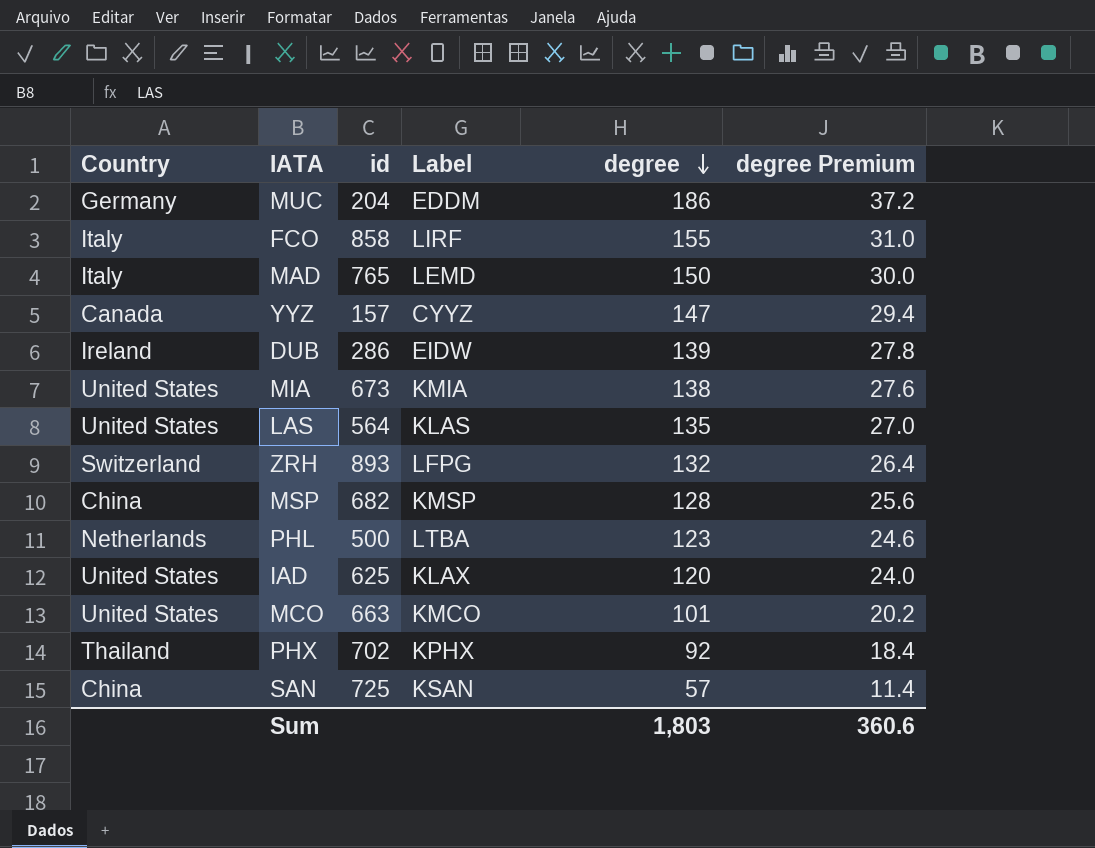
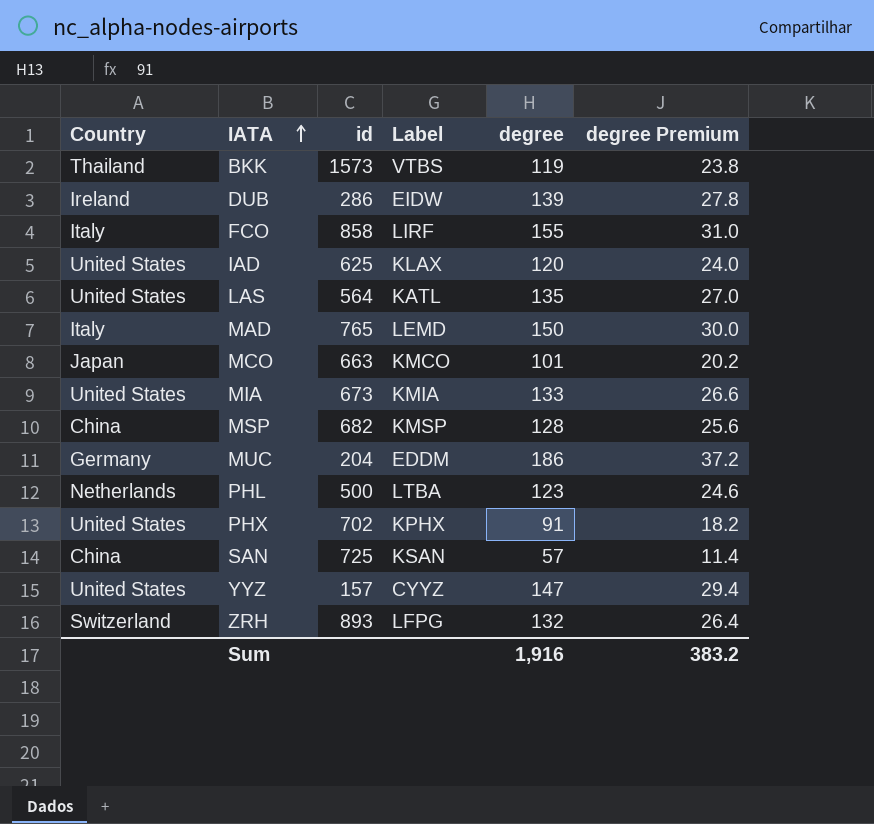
row order: degree descending -> IATA ascending
row BKK: none -> Thailand | 1573 | VTBS | 119 | 23.8
LAS | Label: KLAS -> KATL
MCO | Country: United States -> Japan
MIA | degree: 138 -> 133
MIA | degree Premium: 27.6 -> 26.6
PHX | Country: Thailand -> United States
PHX | degree: 92 -> 91
PHX | degree Premium: 18.4 -> 18.2
YYZ | Country: Canada -> United States
Sum | degree: 1,803 -> 1,916
Sum | degree Premium: 360.6 -> 383.2

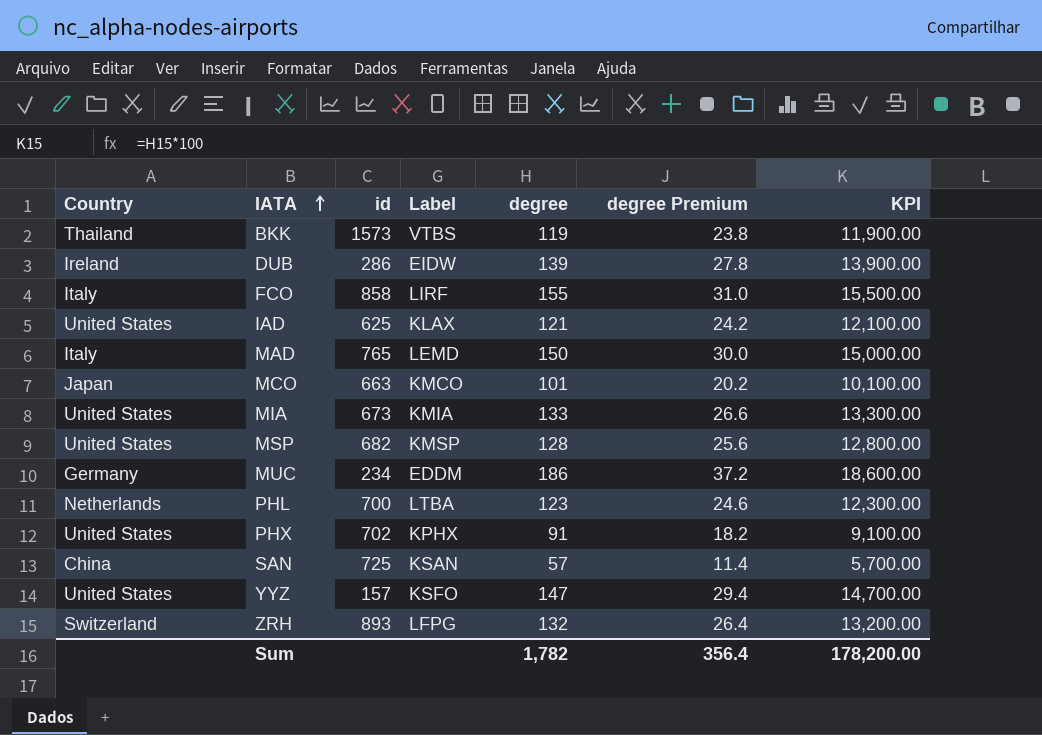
column KPI | formula: none -> [degree] * 100
row LAS: United States | 564 | KATL | 135 | 27.0 -> none
IAD | degree: 120 -> 121
IAD | degree Premium: 24.0 -> 24.2
MSP | Country: China -> United States
MUC | id: 204 -> 234
PHL | id: 500 -> 700
YYZ | Label: CYYZ -> KSFO
Sum | degree: 1,916 -> 1,782
Sum | degree Premium: 383.2 -> 356.4

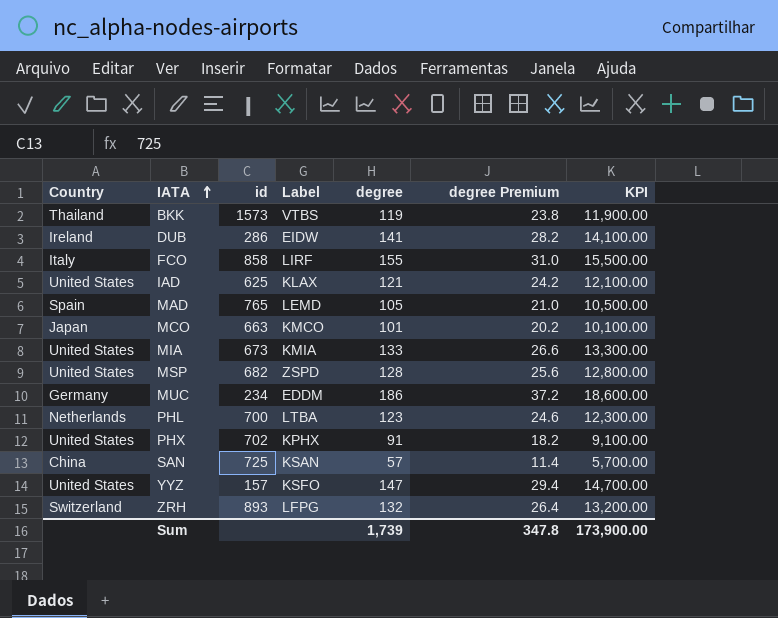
DUB | degree: 139 -> 141
DUB | degree Premium: 27.8 -> 28.2
DUB | KPI: 13,900.00 -> 14,100.00
MAD | Country: Italy -> Spain
MAD | degree: 150 -> 105
MAD | degree Premium: 30.0 -> 21.0
MAD | KPI: 15,000.00 -> 10,500.00
MSP | Label: KMSP -> ZSPD
Sum | degree: 1,782 -> 1,739
Sum | degree Premium: 356.4 -> 347.8
Sum | KPI: 178,200.00 -> 173,900.00

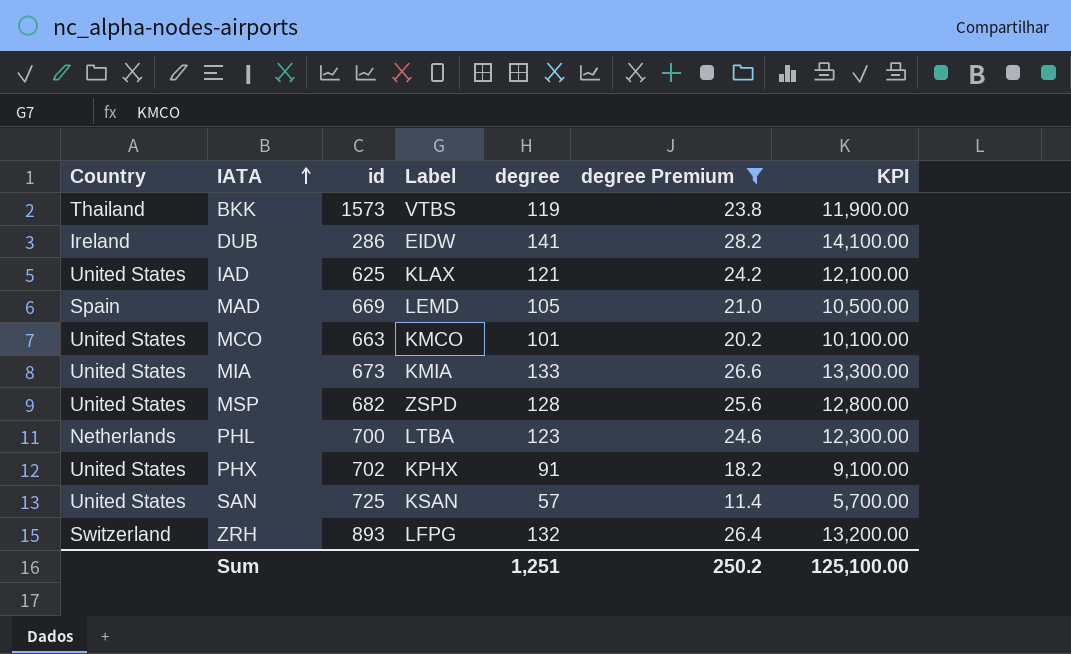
filter: none -> degree Premium <= 28.2
MAD | id: 765 -> 669
MCO | Country: Japan -> United States
SAN | Country: China -> United States
Sum | degree: 1,739 -> 1,251
Sum | degree Premium: 347.8 -> 250.2
Sum | KPI: 173,900.00 -> 125,100.00

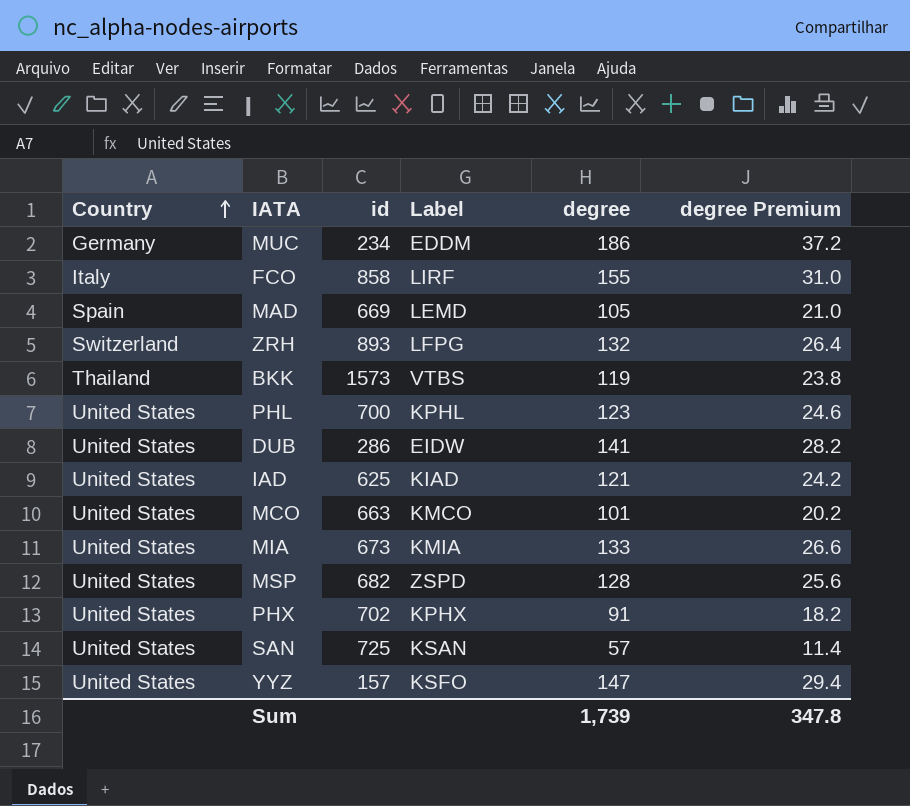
filter: degree Premium <= 28.2 -> none
row order: IATA ascending -> Country ascending
column KPI | formula: [degree] * 100 -> none
PHL | Country: Netherlands -> United States
PHL | Label: LTBA -> KPHL
DUB | Country: Ireland -> United States
IAD | Label: KLAX -> KIAD
Sum | degree: 1,251 -> 1,739
Sum | degree Premium: 250.2 -> 347.8

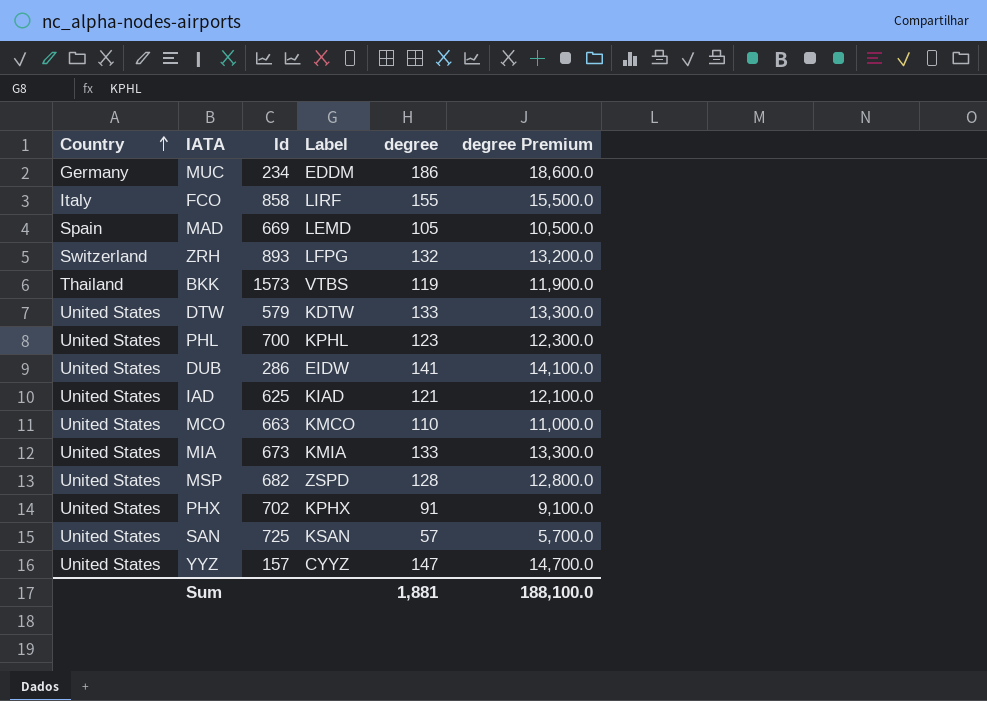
column name: id -> Id
column degree Premium | formula: [degree] * 0.2 -> [degree] * 100
row DTW: none -> United States | 579 | KDTW | 133 | 13,300.0
MCO | degree: 101 -> 110
YYZ | Label: KSFO -> CYYZ
Sum | degree: 1,739 -> 1,881
Sum | degree Premium: 347.8 -> 188,100.0

